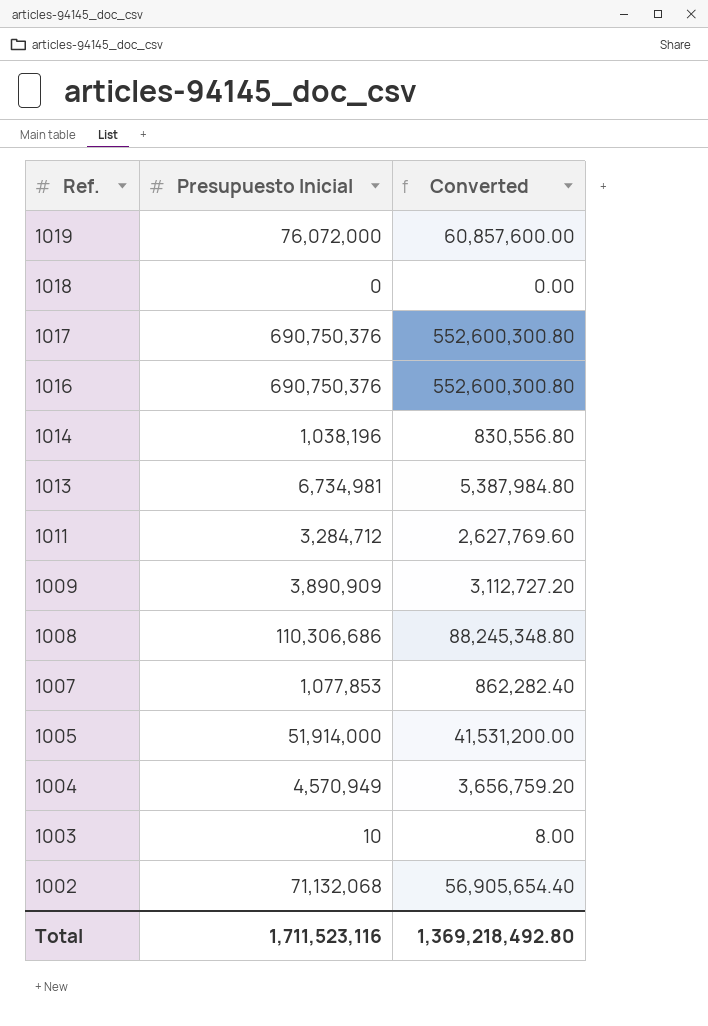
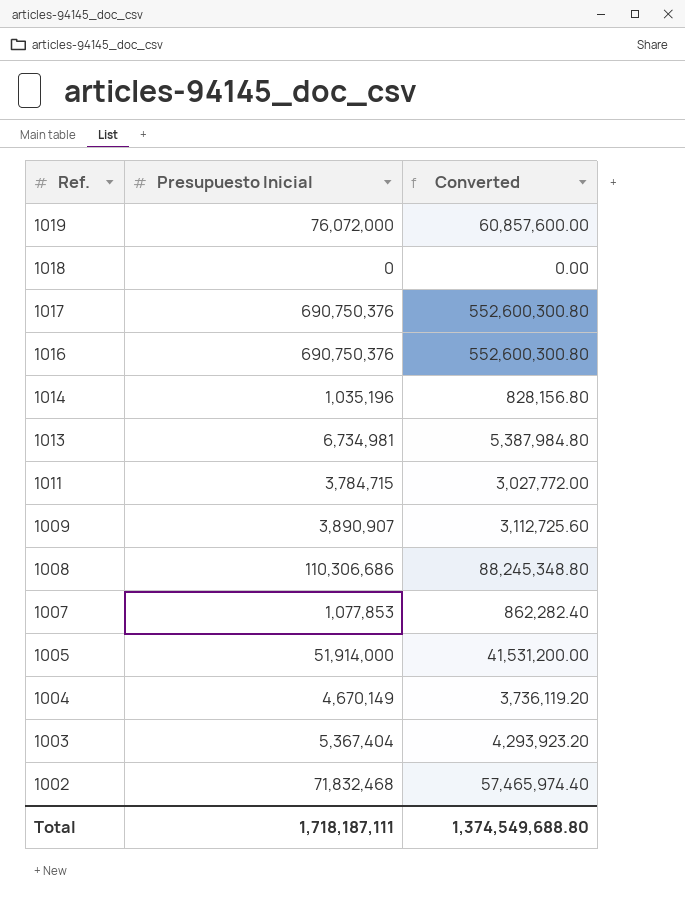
1014 | Presupuesto Inicial: 1,038,196 -> 1,035,196
1014 | Converted: 830,556.80 -> 828,156.80
1011 | Presupuesto Inicial: 3,284,712 -> 3,784,715
1011 | Converted: 2,627,769.60 -> 3,027,772.00
1009 | Presupuesto Inicial: 3,890,909 -> 3,890,907
1009 | Converted: 3,112,727.20 -> 3,112,725.60
1004 | Presupuesto Inicial: 4,570,949 -> 4,670,149
1004 | Converted: 3,656,759.20 -> 3,736,119.20
1003 | Presupuesto Inicial: 10 -> 5,367,404
1003 | Converted: 8.00 -> 4,293,923.20
1002 | Presupuesto Inicial: 71,132,068 -> 71,832,468
1002 | Converted: 56,905,654.40 -> 57,465,974.40
Total | Presupuesto Inicial: 1,711,523,116 -> 1,718,187,111
Total | Converted: 1,369,218,492.80 -> 1,374,549,688.80

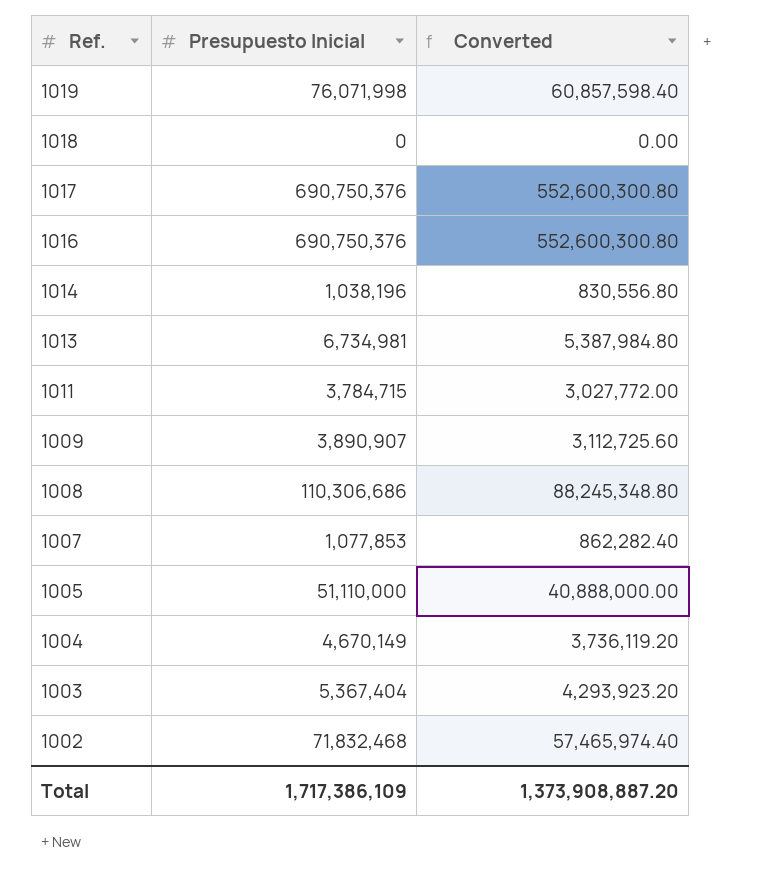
1019 | Presupuesto Inicial: 76,072,000 -> 76,071,998
1019 | Converted: 60,857,600.00 -> 60,857,598.40
1014 | Presupuesto Inicial: 1,035,196 -> 1,038,196
1014 | Converted: 828,156.80 -> 830,556.80
1005 | Presupuesto Inicial: 51,914,000 -> 51,110,000
1005 | Converted: 41,531,200.00 -> 40,888,000.00
Total | Presupuesto Inicial: 1,718,187,111 -> 1,717,386,109
Total | Converted: 1,374,549,688.80 -> 1,373,908,887.20

